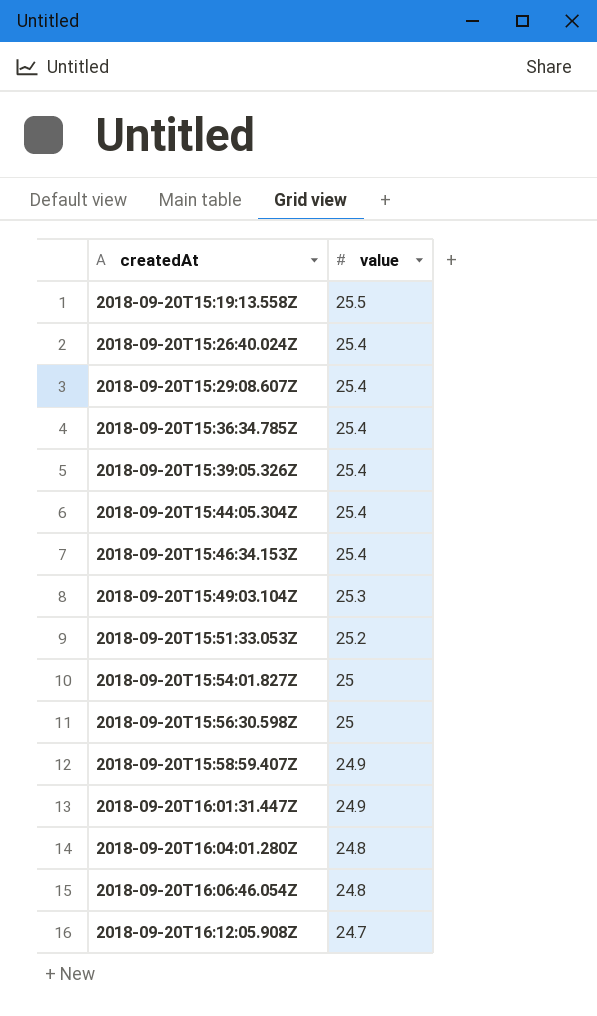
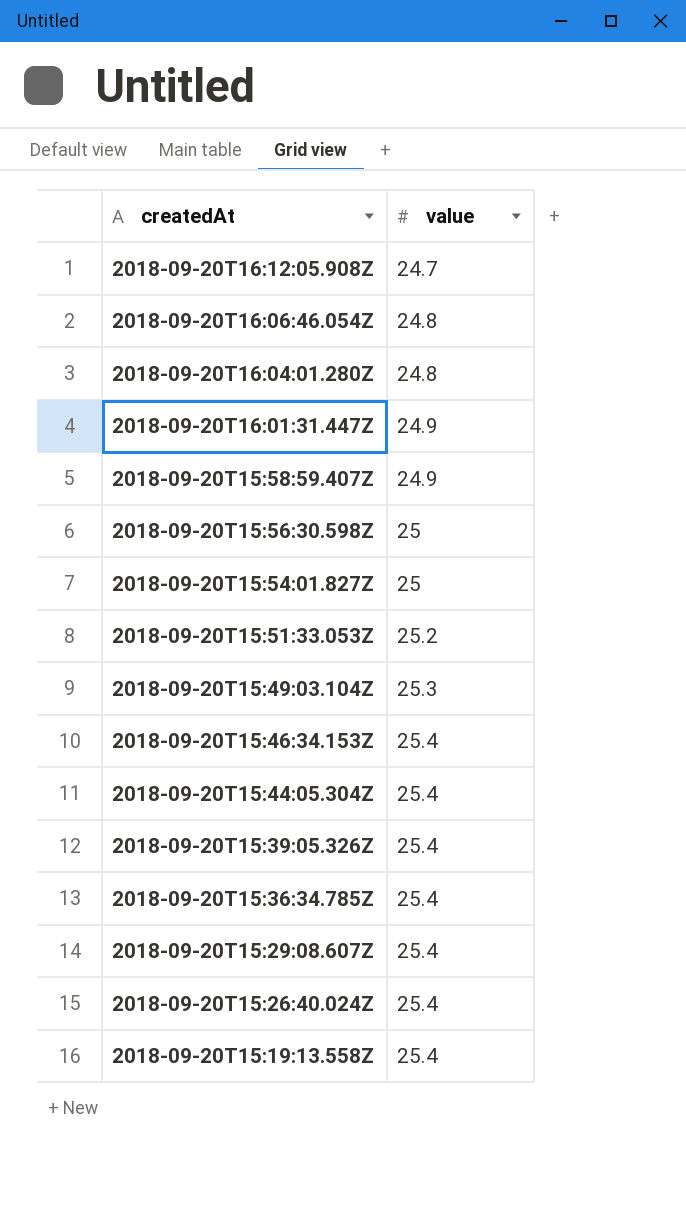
row order: createdAt ascending -> createdAt descending
2018-09-20T15:19:13.558Z | value: 25.5 -> 25.4

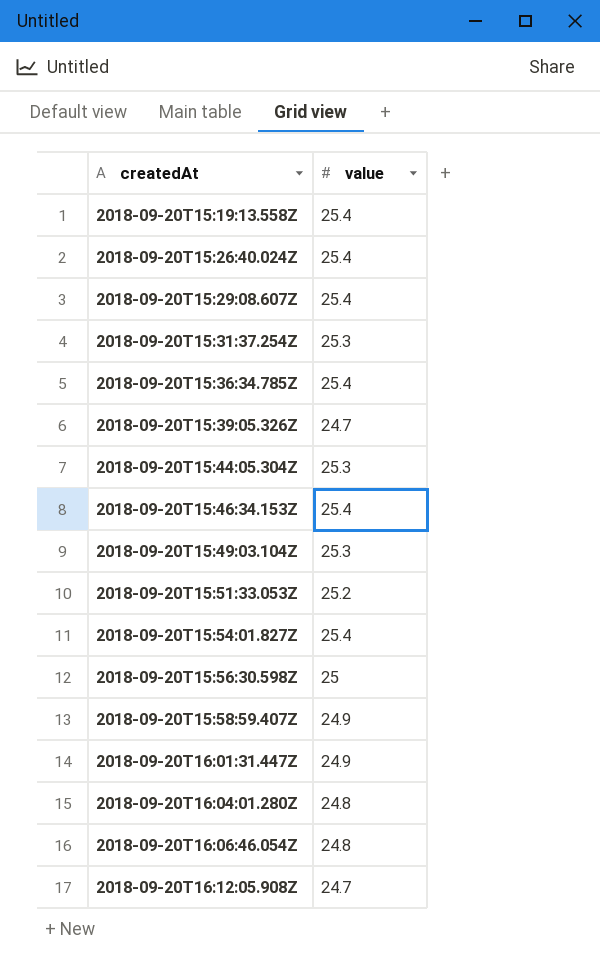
row order: createdAt descending -> createdAt ascending
row 2018-09-20T15:31:37.254Z: none -> 25.3
2018-09-20T15:39:05.326Z | value: 25.4 -> 24.7
2018-09-20T15:44:05.304Z | value: 25.4 -> 25.3
2018-09-20T15:54:01.827Z | value: 25 -> 25.4

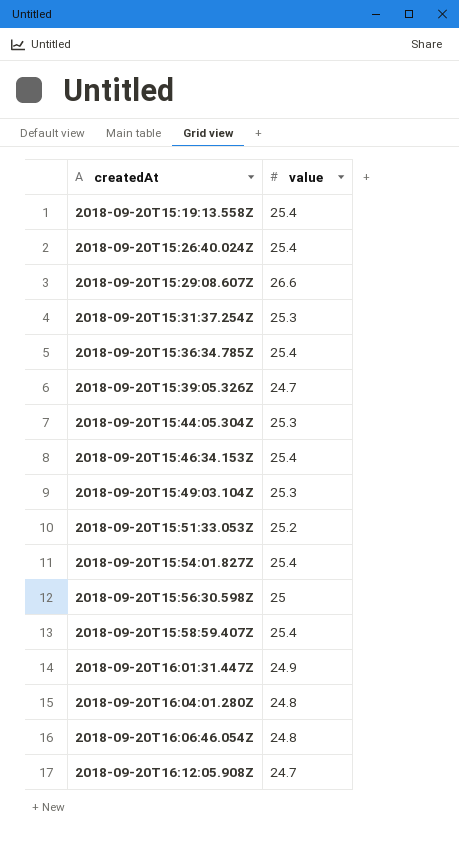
2018-09-20T15:29:08.607Z | value: 25.4 -> 26.6
2018-09-20T15:58:59.407Z | value: 24.9 -> 25.4

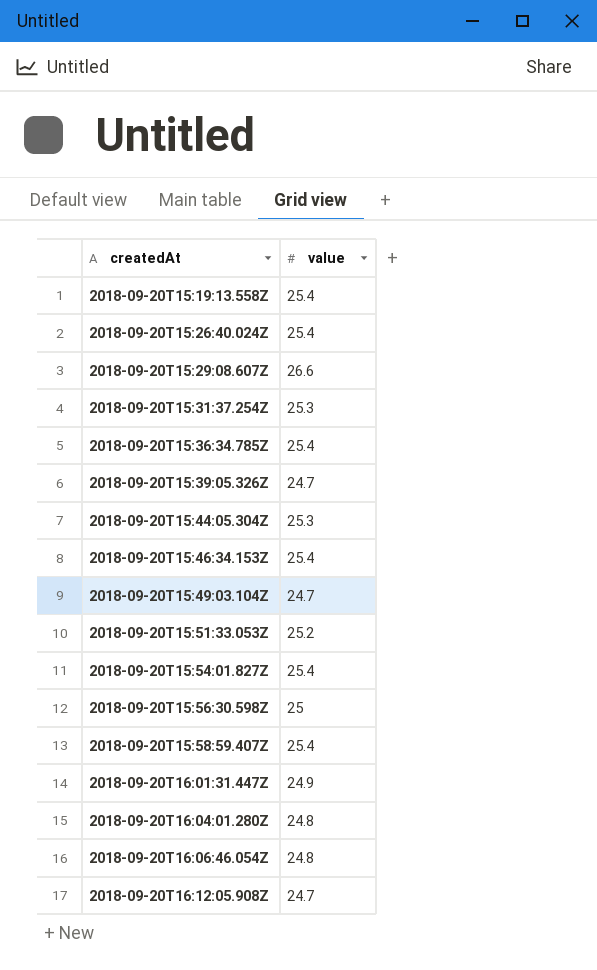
2018-09-20T15:49:03.104Z | value: 25.3 -> 24.7

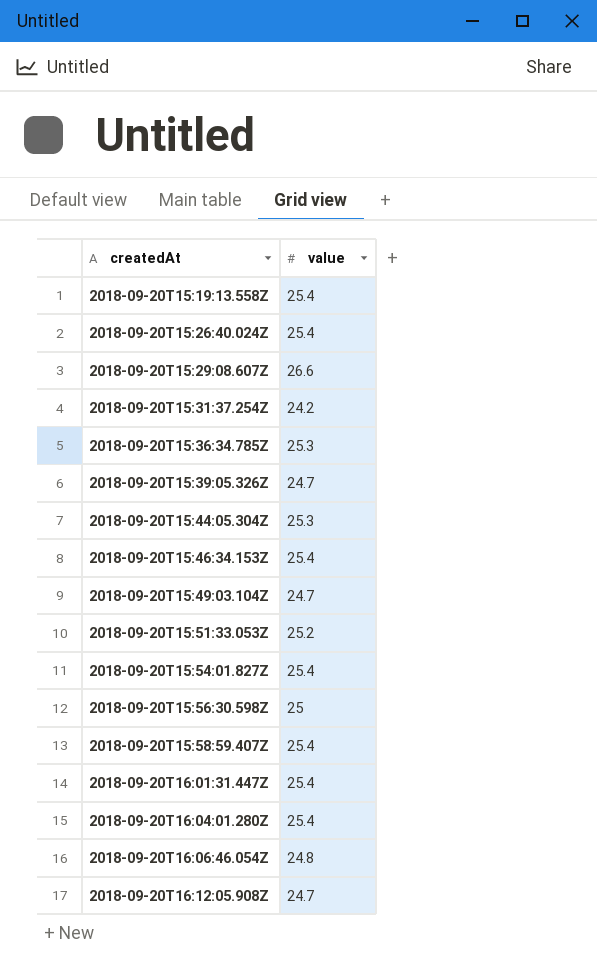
2018-09-20T15:31:37.254Z | value: 25.3 -> 24.2
2018-09-20T15:36:34.785Z | value: 25.4 -> 25.3
2018-09-20T16:01:31.447Z | value: 24.9 -> 25.4
2018-09-20T16:04:01.280Z | value: 24.8 -> 25.4

